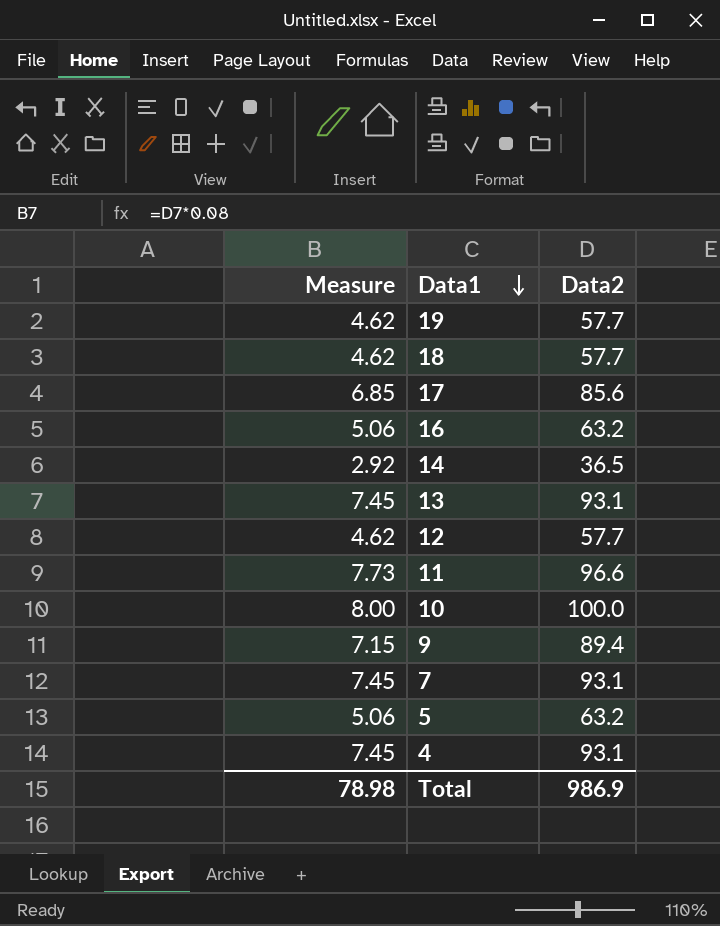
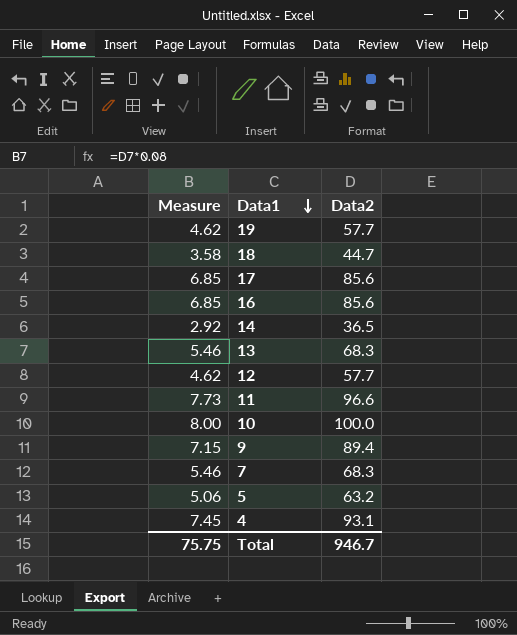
18 | Measure: 4.62 -> 3.58
18 | Data2: 57.7 -> 44.7
16 | Measure: 5.06 -> 6.85
16 | Data2: 63.2 -> 85.6
13 | Measure: 7.45 -> 5.46
13 | Data2: 93.1 -> 68.3
7 | Measure: 7.45 -> 5.46
7 | Data2: 93.1 -> 68.3
Total | Measure: 78.98 -> 75.75
Total | Data2: 986.9 -> 946.7

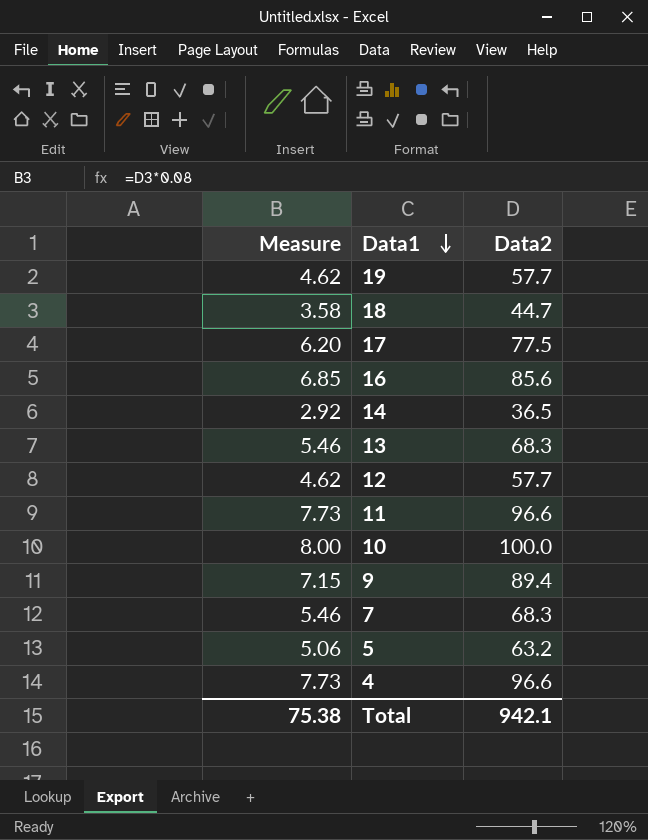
17 | Measure: 6.85 -> 6.20
17 | Data2: 85.6 -> 77.5
4 | Measure: 7.45 -> 7.73
4 | Data2: 93.1 -> 96.6
Total | Measure: 75.75 -> 75.38
Total | Data2: 946.7 -> 942.1

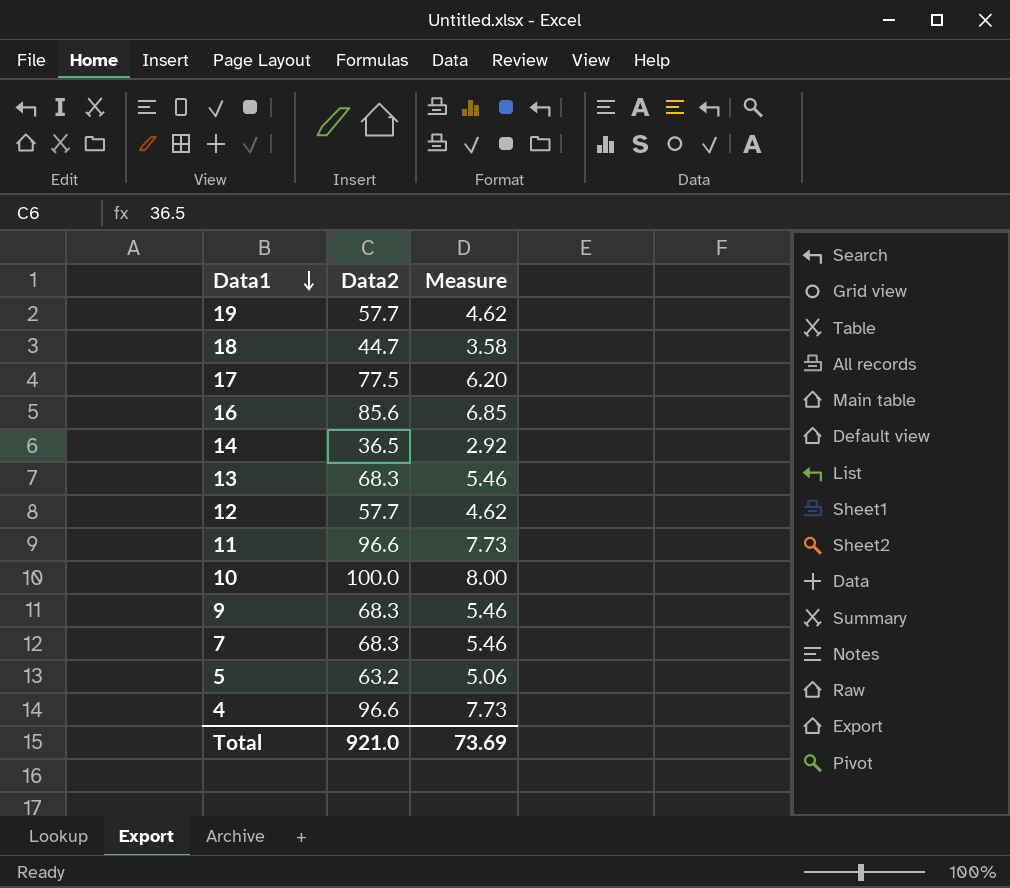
column Measure | position: 1 -> 3
9 | Data2: 89.4 -> 68.3
9 | Measure: 7.15 -> 5.46
Total | Data2: 942.1 -> 921.0
Total | Measure: 75.38 -> 73.69

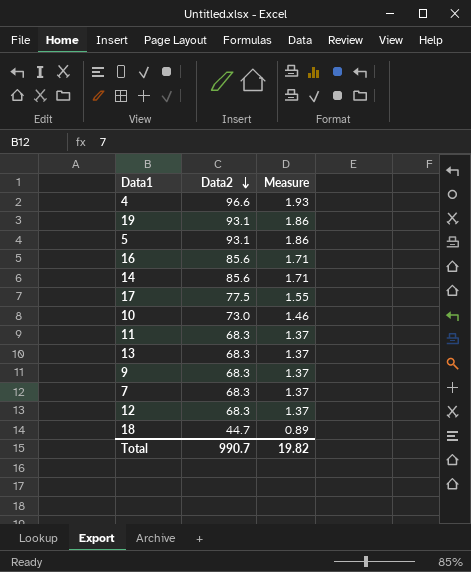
row order: Data1 descending -> Data2 descending
column Measure | formula: [Data2] * 0.08 -> [Data2] * 0.02
19 | Data2: 57.7 -> 93.1
5 | Data2: 63.2 -> 93.1
14 | Data2: 36.5 -> 85.6
10 | Data2: 100.0 -> 73.0
11 | Data2: 96.6 -> 68.3
12 | Data2: 57.7 -> 68.3
Total | Data2: 921.0 -> 990.7
Total | Measure: 73.69 -> 19.82

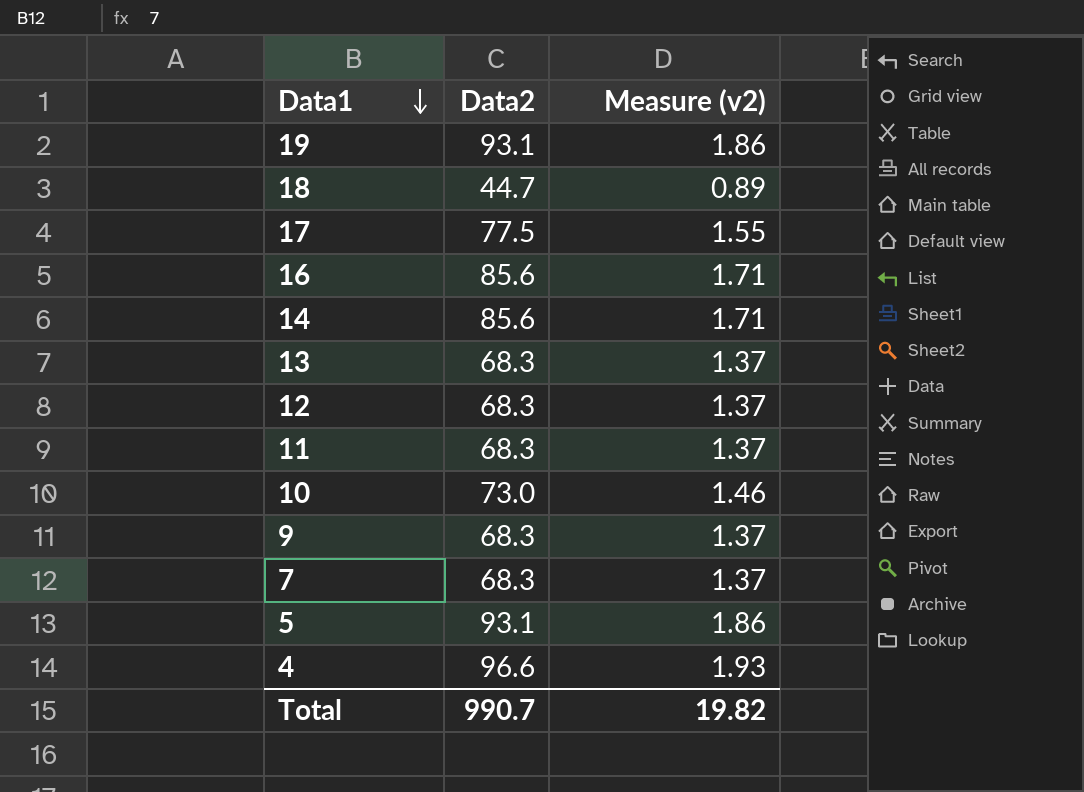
row order: Data2 descending -> Data1 descending
column name: Measure -> Measure (v2)

